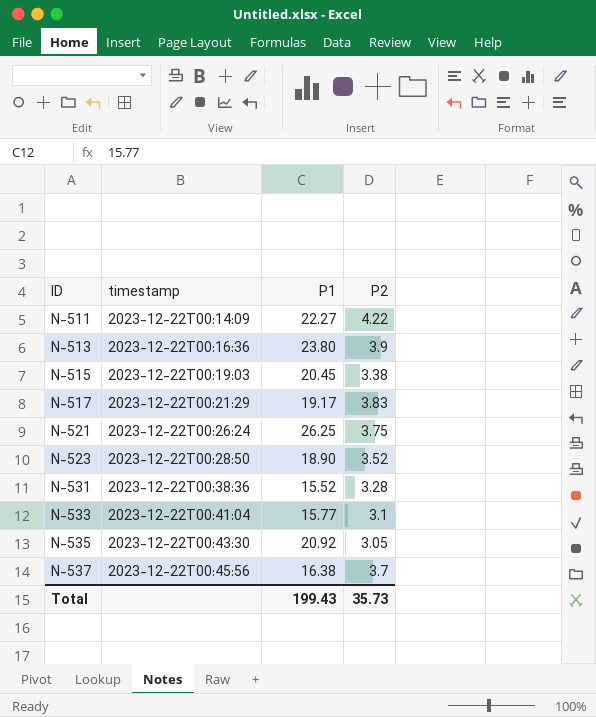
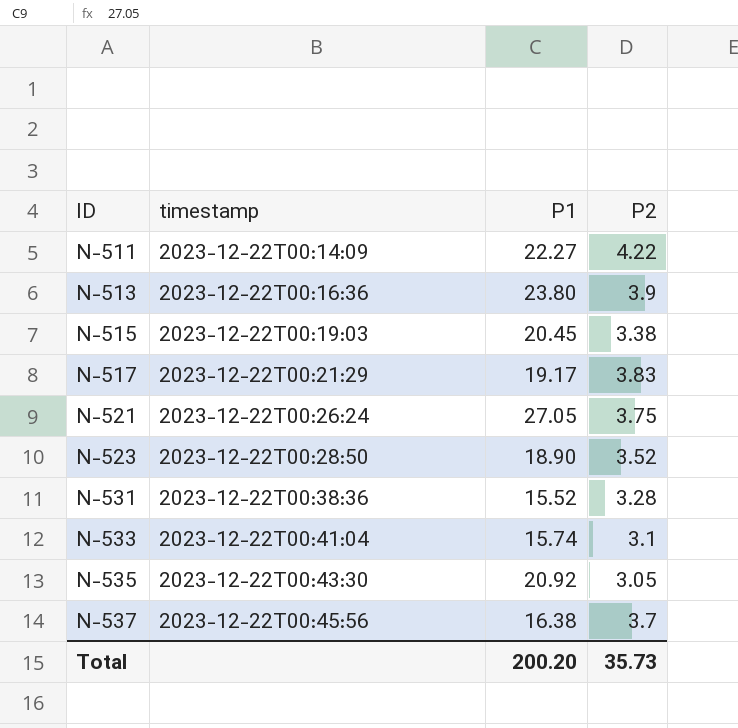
N-521 | P1: 26.25 -> 27.05
N-533 | P1: 15.77 -> 15.74
Total | P1: 199.43 -> 200.20

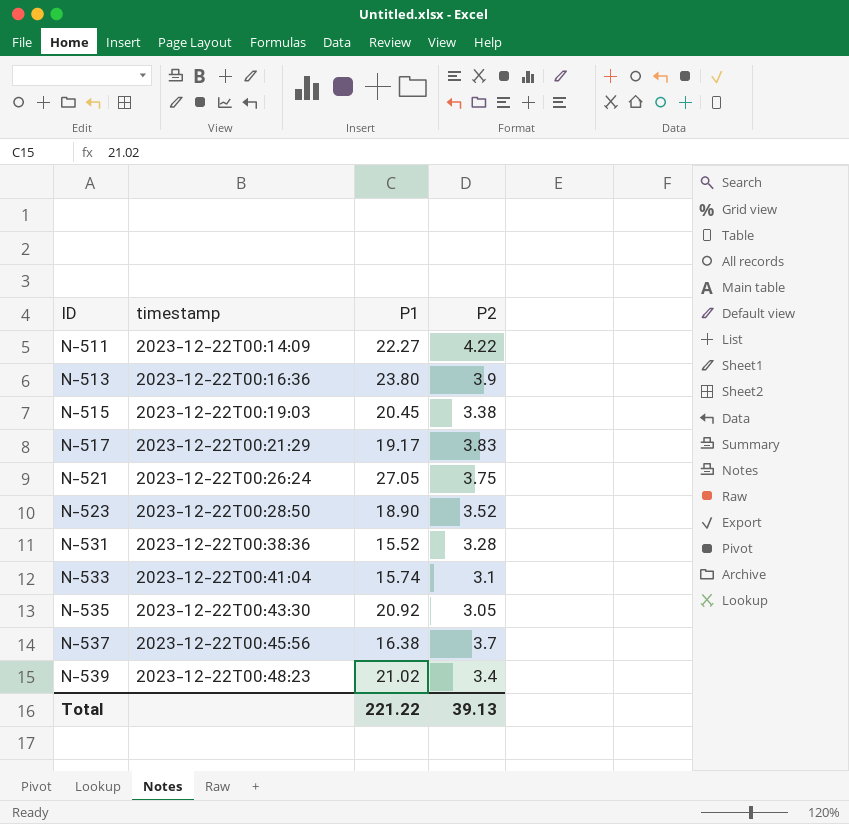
row N-539: none -> 2023-12-22T00:48:23 | 21.02 | 3.4
Total | P1: 200.20 -> 221.22
Total | P2: 35.73 -> 39.13

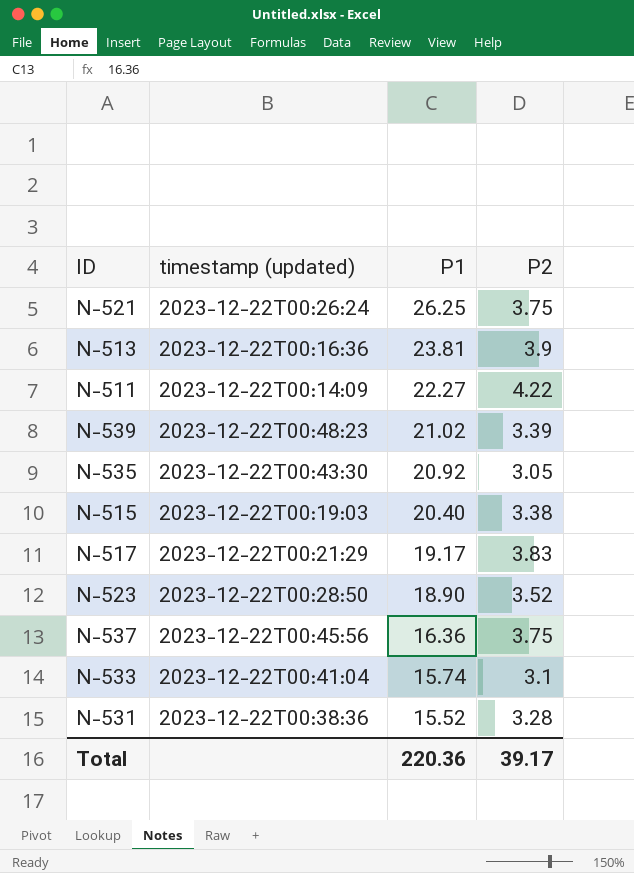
row order: ID ascending -> P1 descending
column name: timestamp -> timestamp (updated)
N-521 | P1: 27.05 -> 26.25
N-513 | P1: 23.80 -> 23.81
N-539 | P2: 3.4 -> 3.39
N-515 | P1: 20.45 -> 20.40
N-537 | P1: 16.38 -> 16.36
N-537 | P2: 3.7 -> 3.75
Total | P1: 221.22 -> 220.36
Total | P2: 39.13 -> 39.17

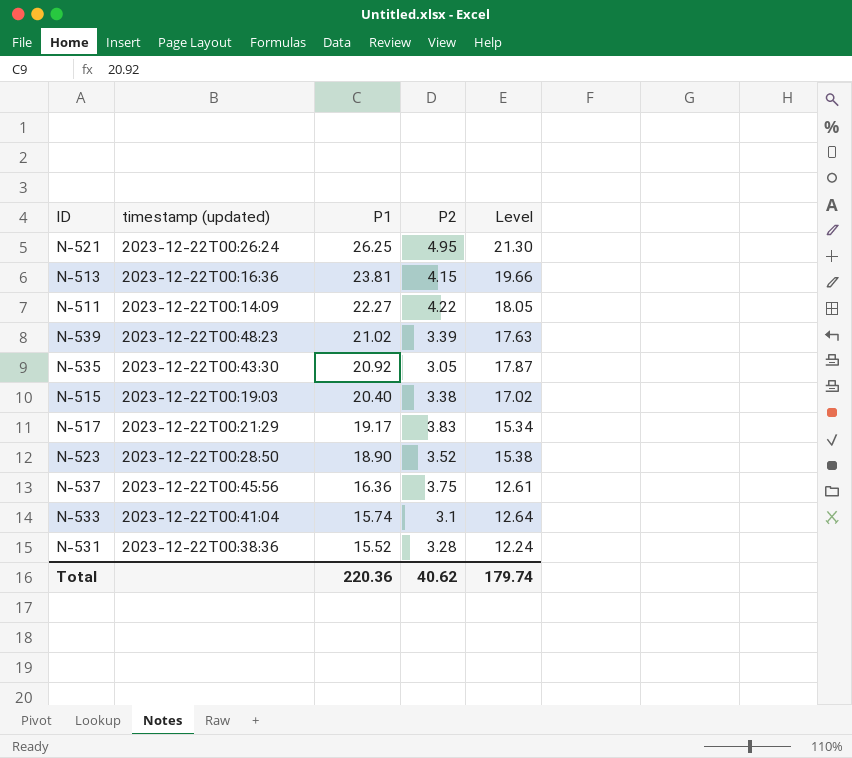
column Level | formula: none -> [P1] - [P2]
N-521 | P2: 3.75 -> 4.95
N-513 | P2: 3.9 -> 4.15
Total | P2: 39.17 -> 40.62

